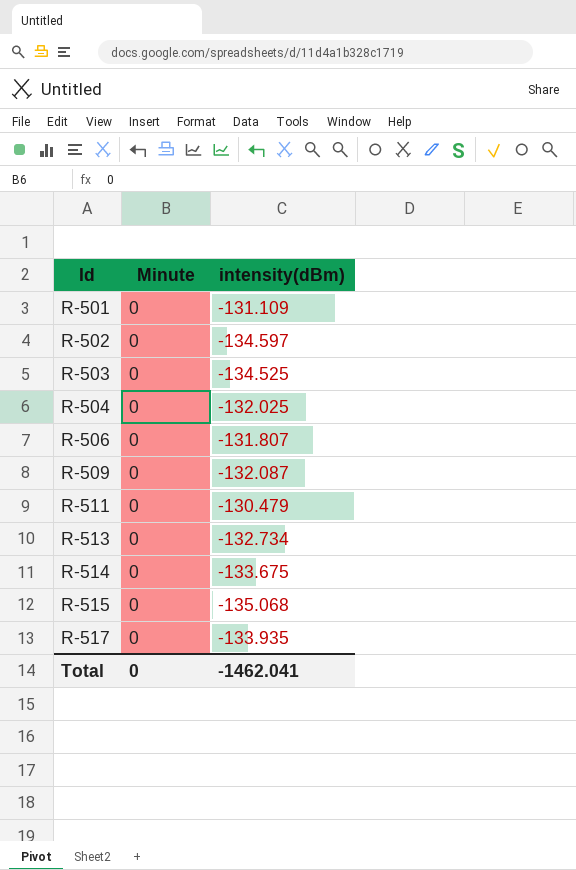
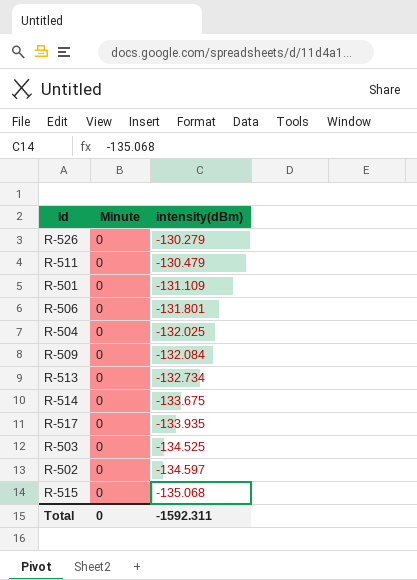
row order: Id ascending -> intensity(dBm) descending
row R-526: none -> 0 | -130.279
R-506 | intensity(dBm): -131.807 -> -131.801
R-509 | intensity(dBm): -132.087 -> -132.084
Total | intensity(dBm): -1462.041 -> -1592.311

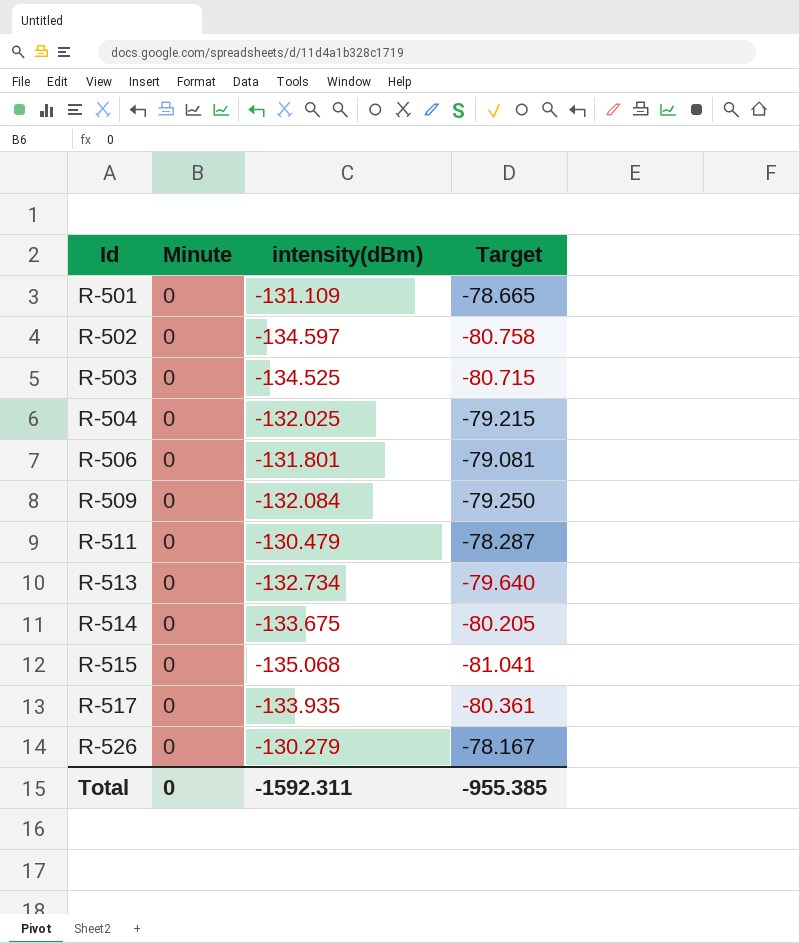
row order: intensity(dBm) descending -> Id ascending
column Target | formula: none -> [intensity(dBm)] * 0.6

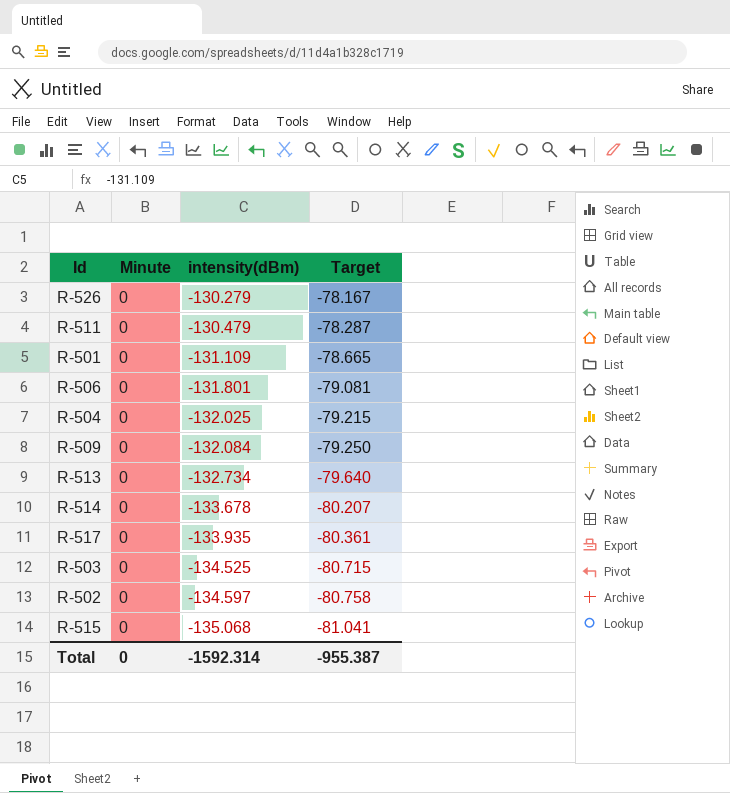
row order: Id ascending -> intensity(dBm) descending
R-514 | intensity(dBm): -133.675 -> -133.678
R-514 | Target: -80.205 -> -80.207
Total | intensity(dBm): -1592.311 -> -1592.314
Total | Target: -955.385 -> -955.387

